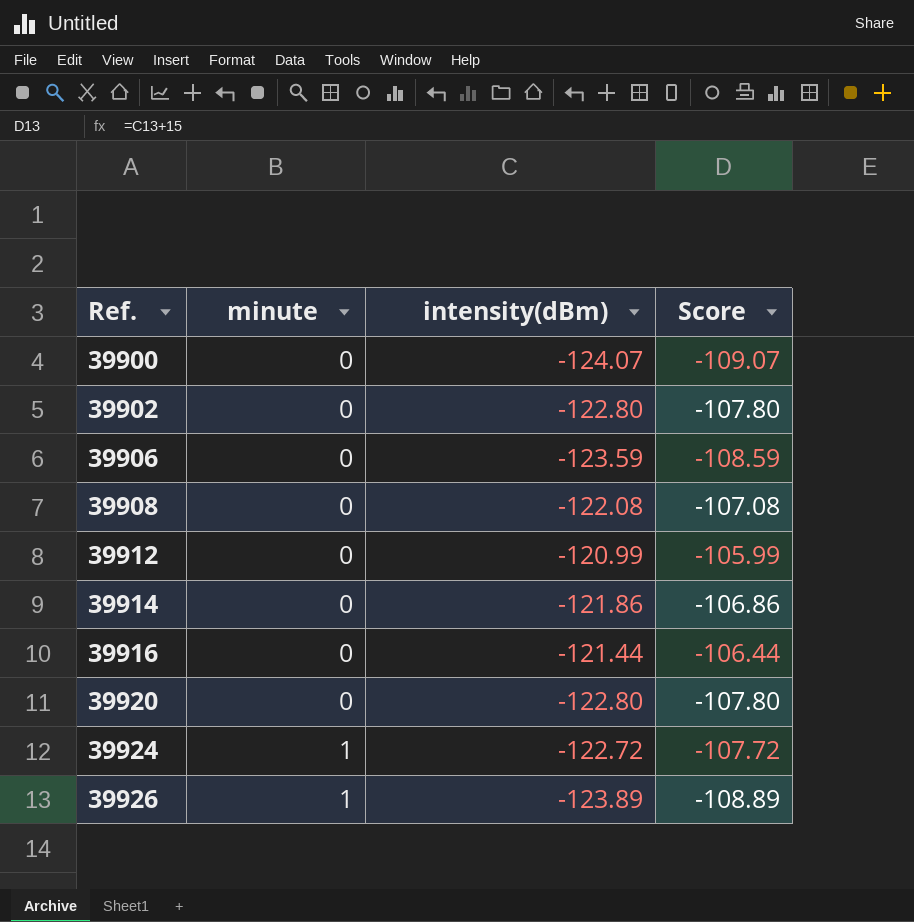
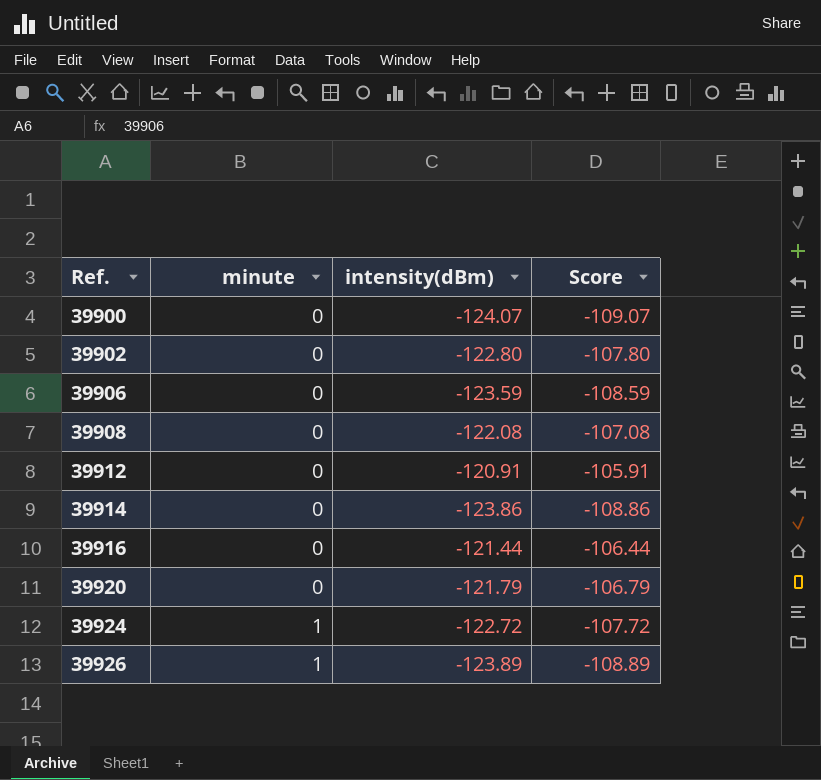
39912 | intensity(dBm): -120.99 -> -120.91
39912 | Score: -105.99 -> -105.91
39914 | intensity(dBm): -121.86 -> -123.86
39914 | Score: -106.86 -> -108.86
39920 | intensity(dBm): -122.80 -> -121.79
39920 | Score: -107.80 -> -106.79

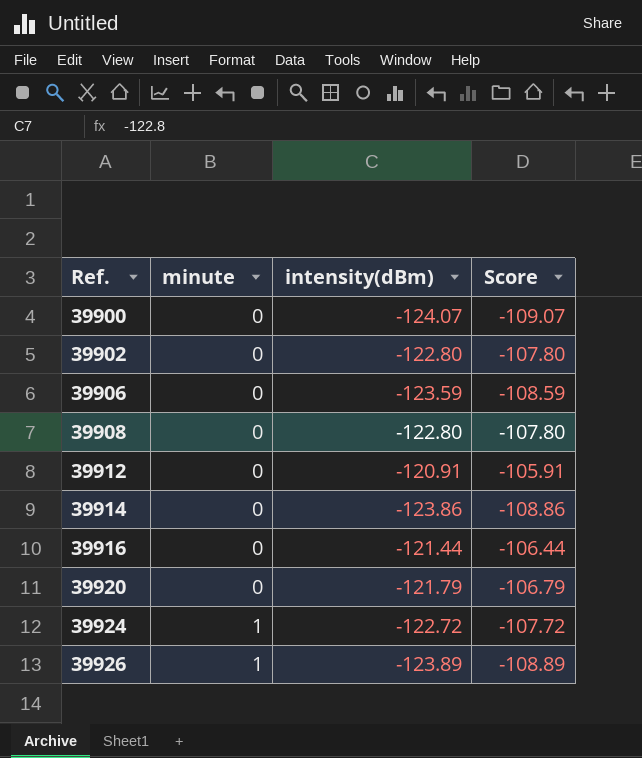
39908 | intensity(dBm): -122.08 -> -122.80
39908 | Score: -107.08 -> -107.80

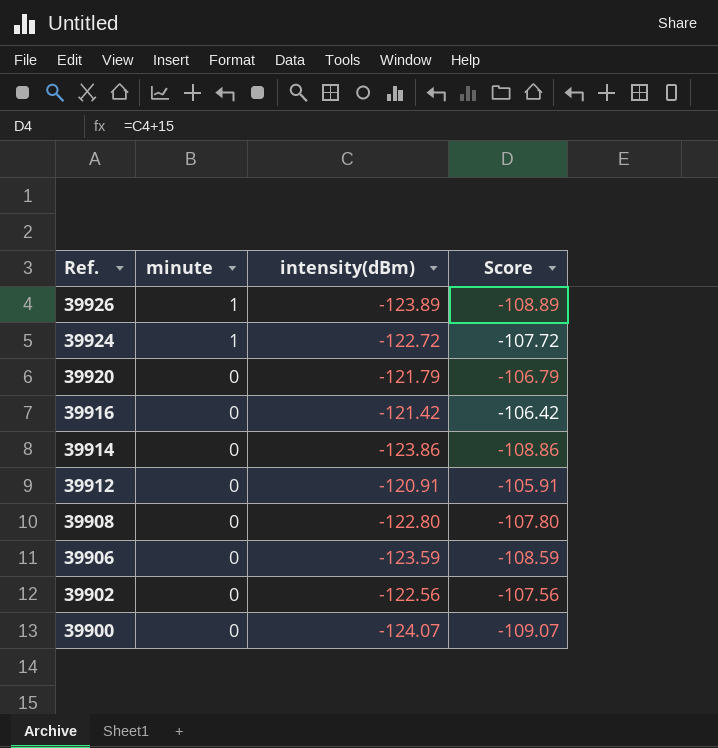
row order: Ref. ascending -> Ref. descending
39916 | intensity(dBm): -121.44 -> -121.42
39916 | Score: -106.44 -> -106.42
39902 | intensity(dBm): -122.80 -> -122.56
39902 | Score: -107.80 -> -107.56

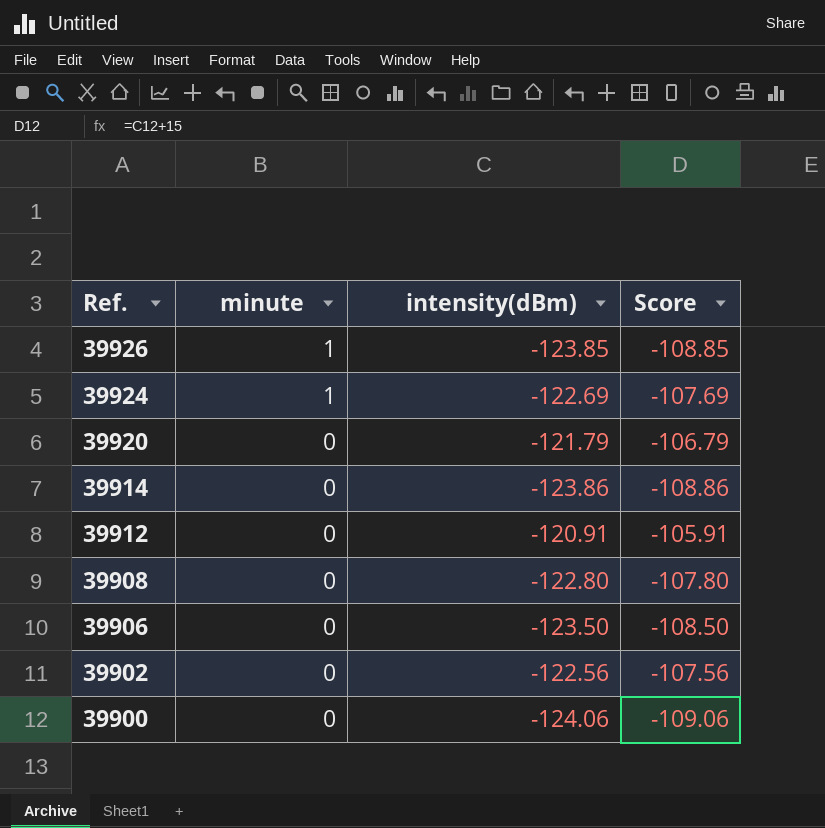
row 39916: 0 | -121.42 | -106.42 -> none
39926 | intensity(dBm): -123.89 -> -123.85
39926 | Score: -108.89 -> -108.85
39924 | intensity(dBm): -122.72 -> -122.69
39924 | Score: -107.72 -> -107.69
39906 | intensity(dBm): -123.59 -> -123.50
39906 | Score: -108.59 -> -108.50
39900 | intensity(dBm): -124.07 -> -124.06
39900 | Score: -109.07 -> -109.06

